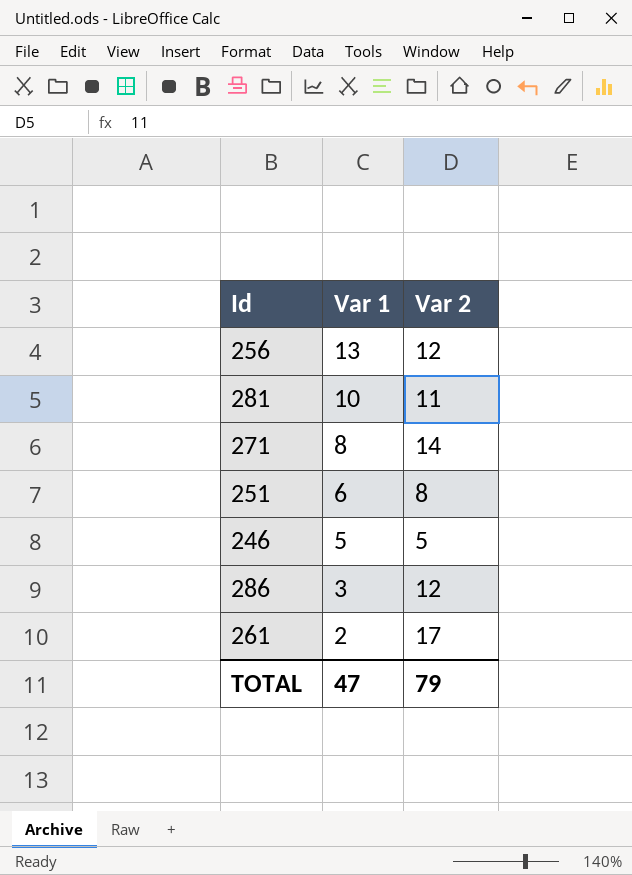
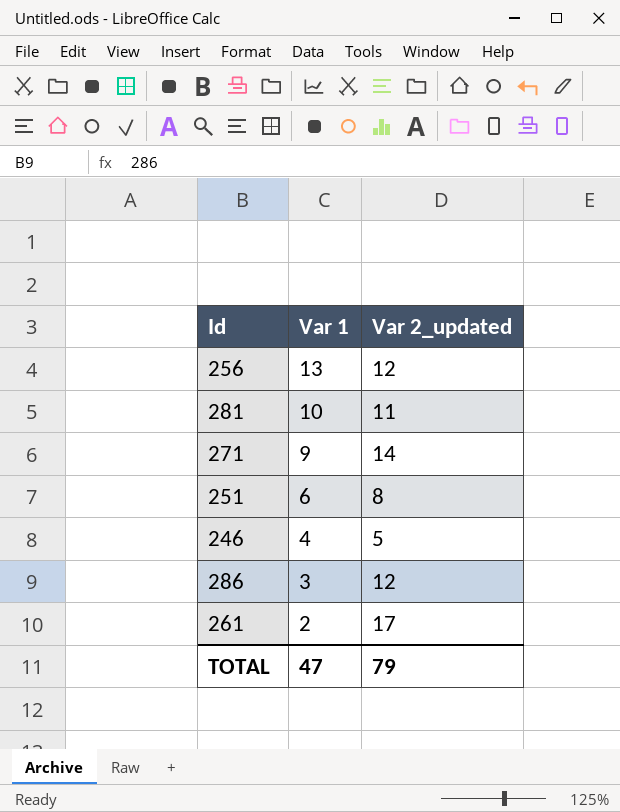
column name: Var 2 -> Var 2_updated
271 | Var 1: 8 -> 9
246 | Var 1: 5 -> 4

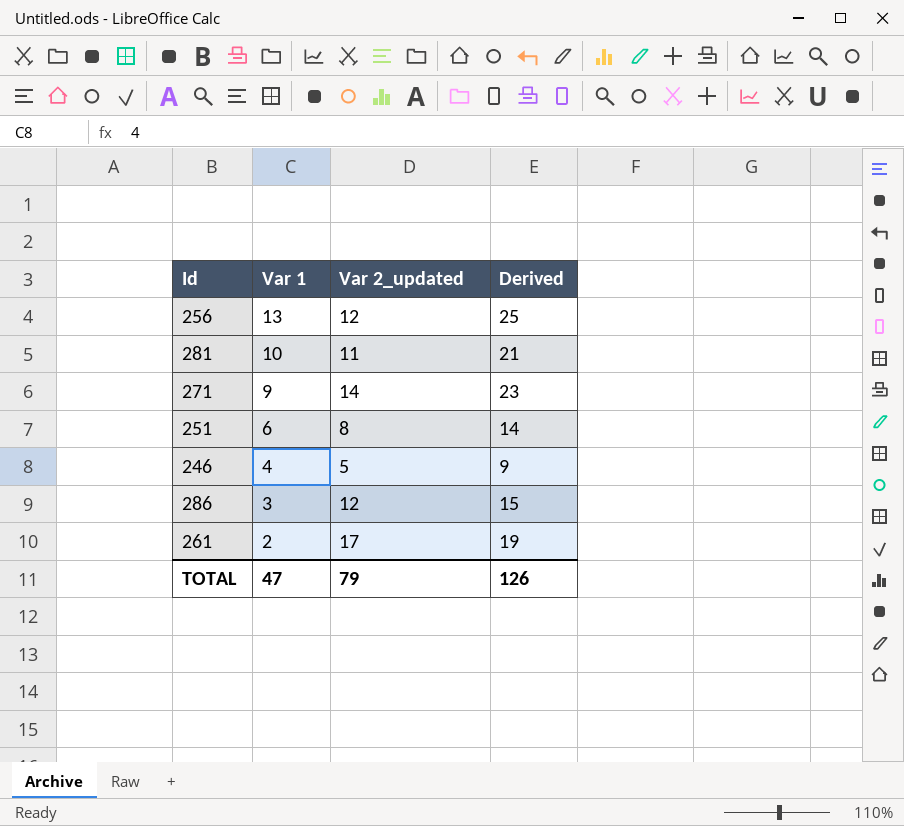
column Derived | formula: none -> [Var 1] + [Var 2_updated]

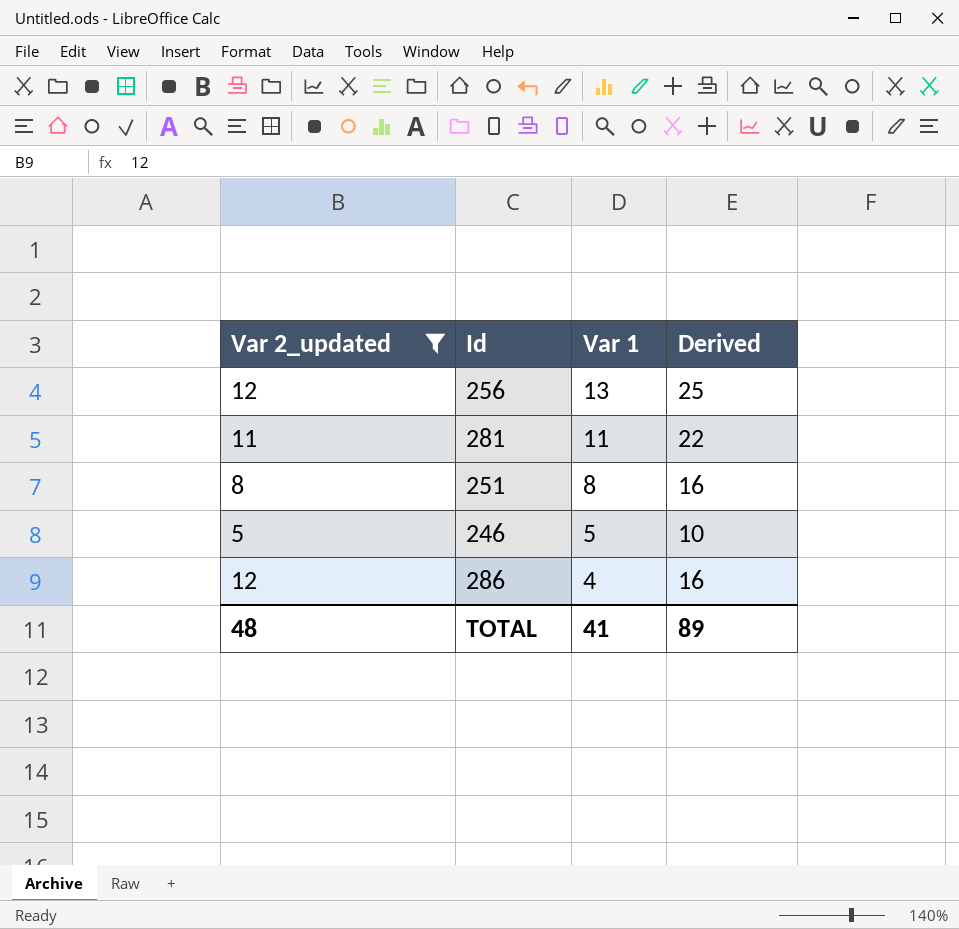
filter: none -> Var 2_updated <= 12
column Var 2_updated | position: 3 -> 1
281 | Var 1: 10 -> 11
281 | Derived: 21 -> 22
251 | Var 1: 6 -> 8
251 | Derived: 14 -> 16
246 | Var 1: 4 -> 5
246 | Derived: 9 -> 10
286 | Var 1: 3 -> 4
286 | Derived: 15 -> 16
TOTAL | Var 2_updated: 79 -> 48
TOTAL | Var 1: 47 -> 41
TOTAL | Derived: 126 -> 89

